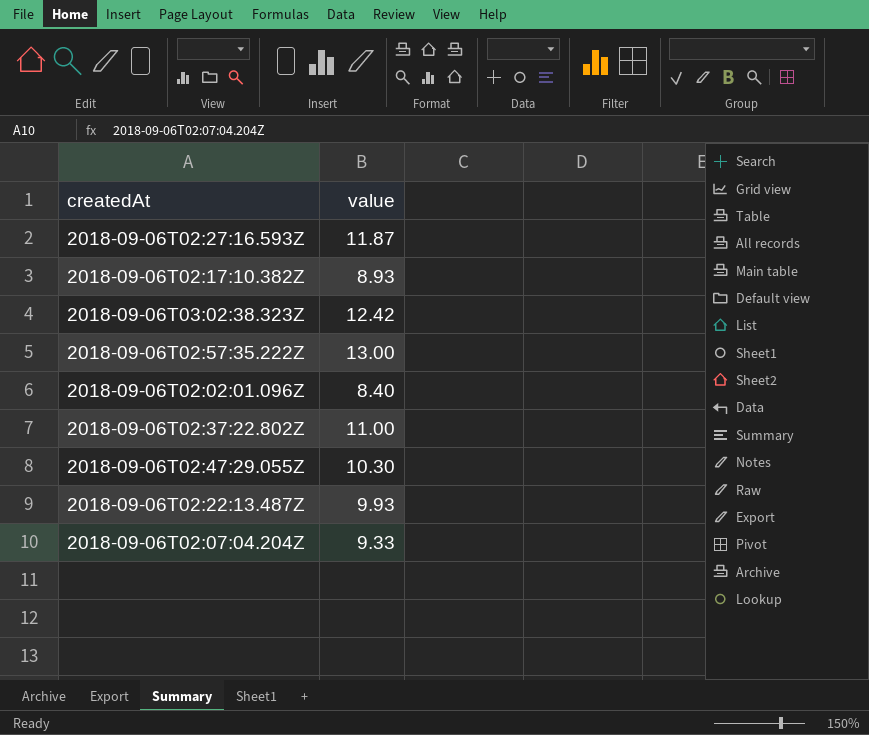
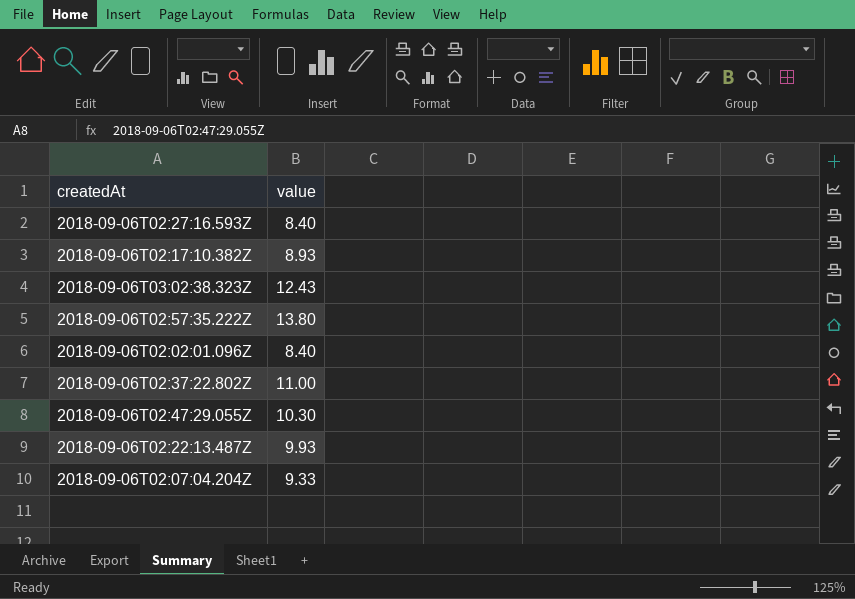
2018-09-06T02:27:16.593Z | value: 11.87 -> 8.40
2018-09-06T03:02:38.323Z | value: 12.42 -> 12.43
2018-09-06T02:57:35.222Z | value: 13.00 -> 13.80

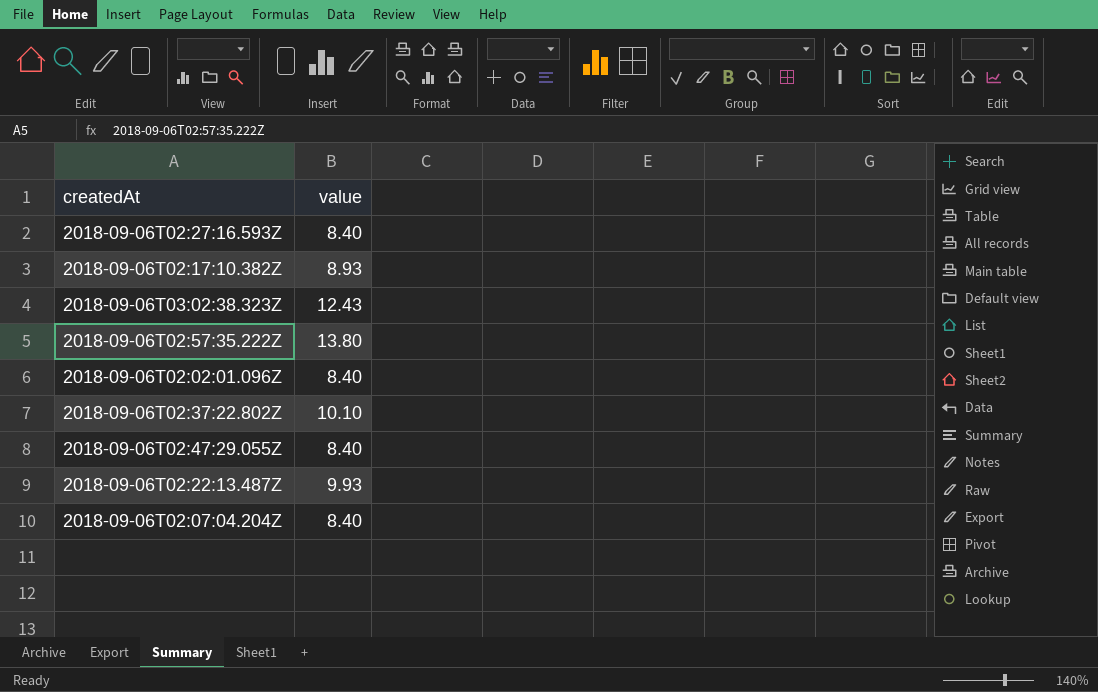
2018-09-06T02:37:22.802Z | value: 11.00 -> 10.10
2018-09-06T02:47:29.055Z | value: 10.30 -> 8.40
2018-09-06T02:07:04.204Z | value: 9.33 -> 8.40

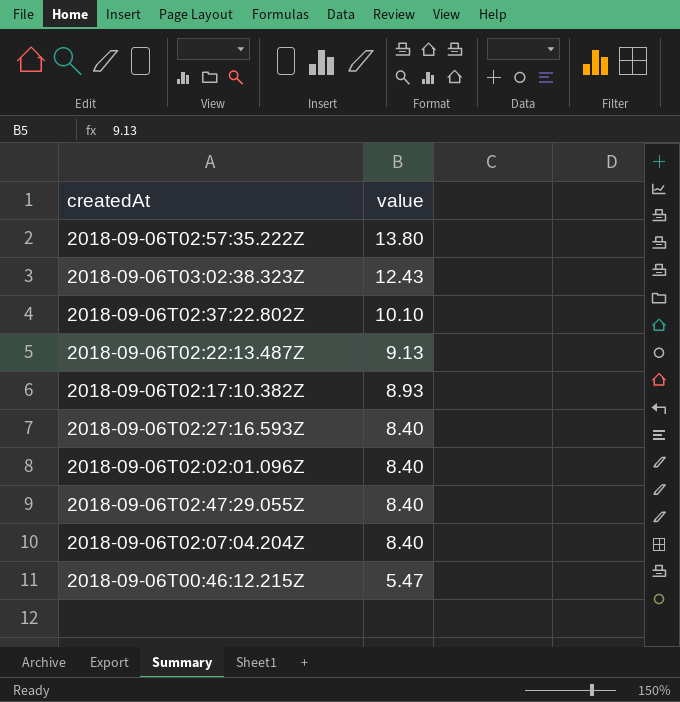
row order: none -> value descending
2018-09-06T02:22:13.487Z | value: 9.93 -> 9.13
row 2018-09-06T00:46:12.215Z: none -> 5.47

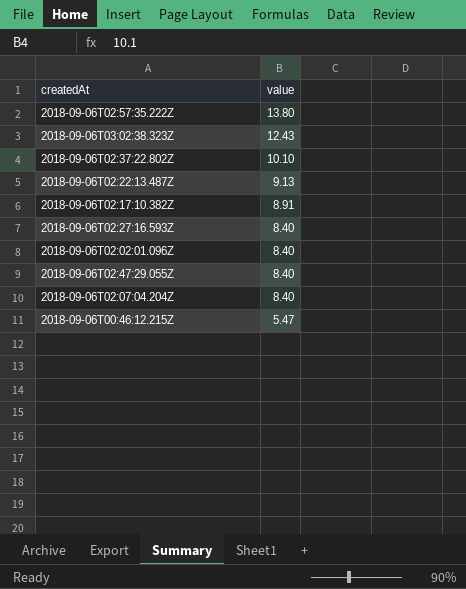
2018-09-06T02:17:10.382Z | value: 8.93 -> 8.91

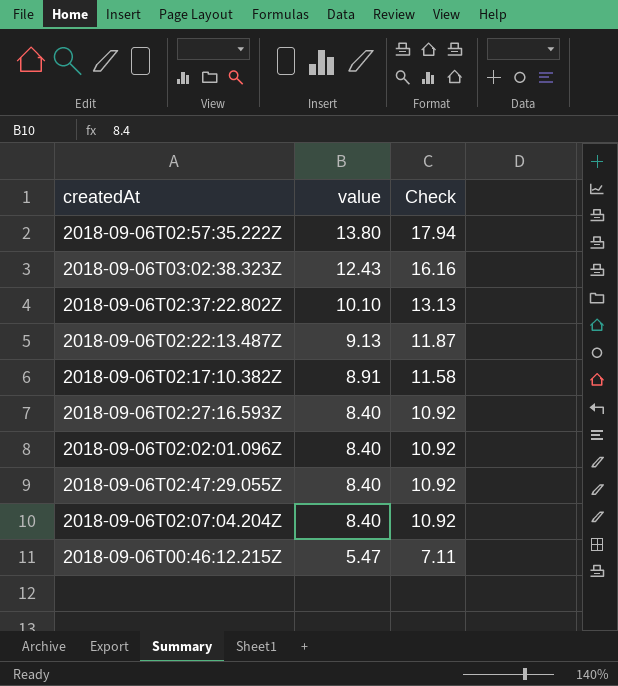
column Check | formula: none -> [value] * 1.3

